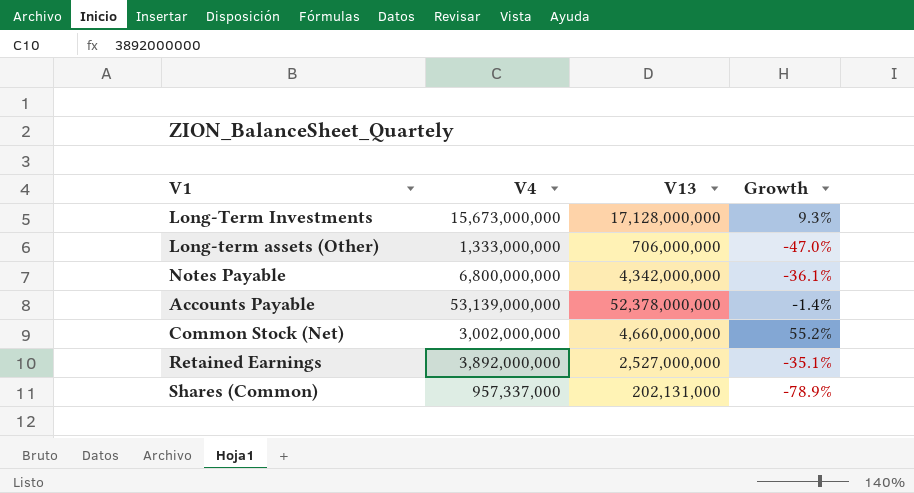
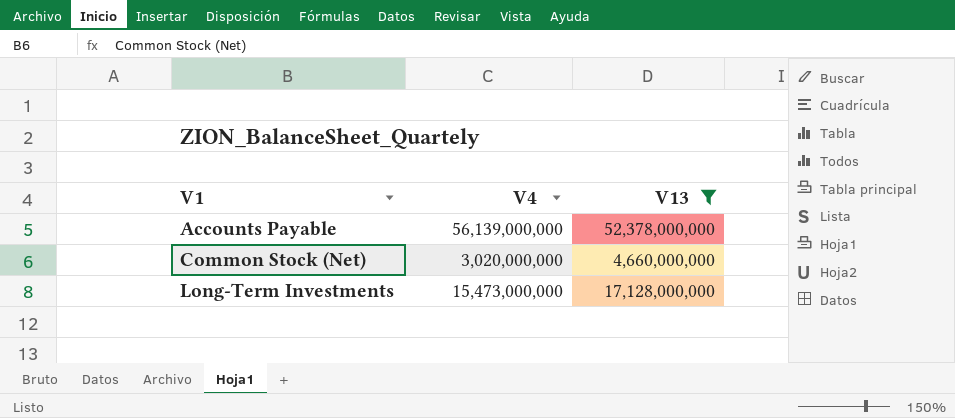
filter: none -> V13 >= 4,660,000,000
row order: none -> V1 ascending
column Growth | formula: ([V13] - [V4]) / [V4] -> none
Accounts Payable | V4: 53,139,000,000 -> 56,139,000,000
Common Stock (Net) | V4: 3,002,000,000 -> 3,020,000,000
Long-Term Investments | V4: 15,673,000,000 -> 15,473,000,000

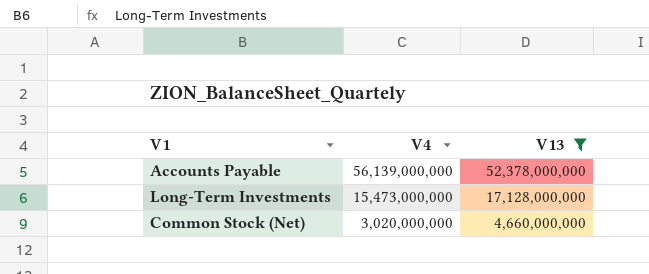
row order: V1 ascending -> V4 descending

